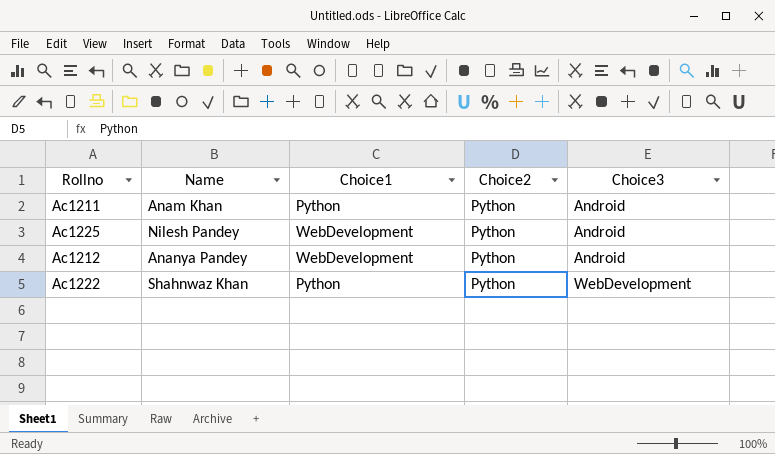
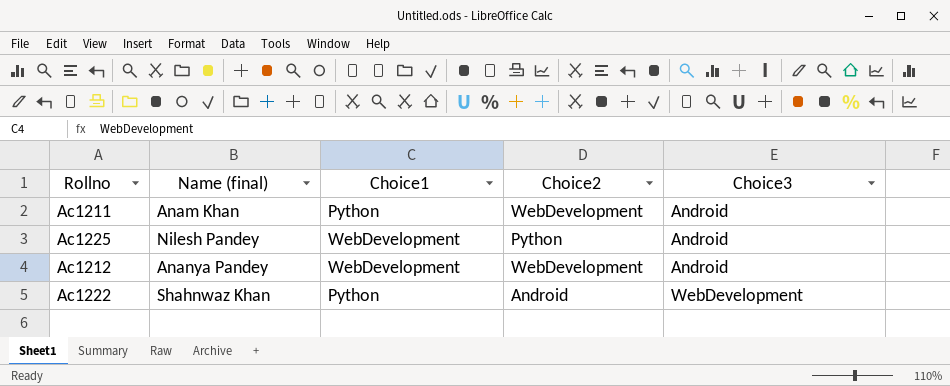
column name: Name -> Name (final)
Ac1211 | Choice2: Python -> WebDevelopment
Ac1212 | Choice2: Python -> WebDevelopment
Ac1222 | Choice2: Python -> Android

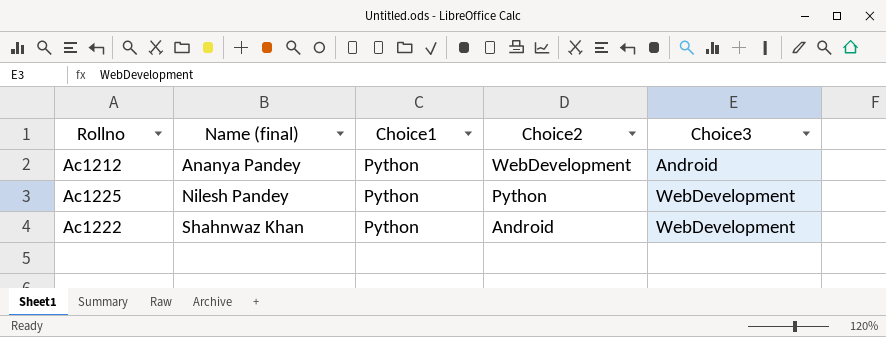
row order: Choice3 ascending -> Name (final) ascending
row Ac1211: Anam Khan | Python | WebDevelopment | Android -> none
Ac1212 | Choice1: WebDevelopment -> Python
Ac1225 | Choice1: WebDevelopment -> Python
Ac1225 | Choice3: Android -> WebDevelopment

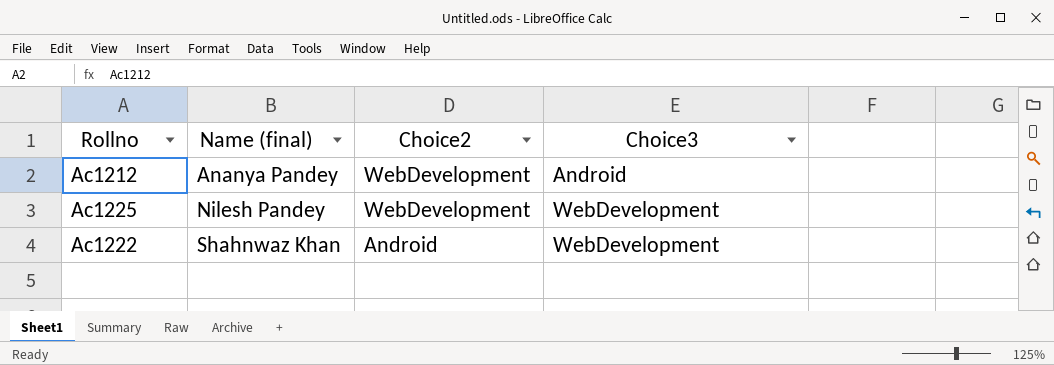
column Choice1 | position: 3 -> none
Ac1225 | Choice2: Python -> WebDevelopment

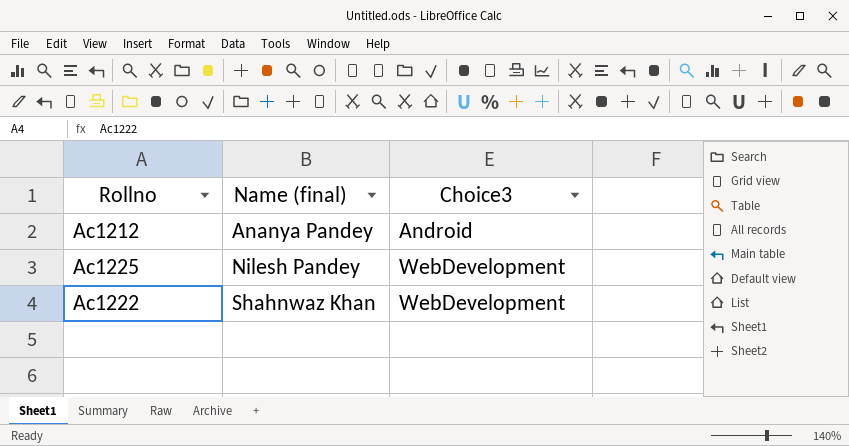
column Choice2 | position: 3 -> none

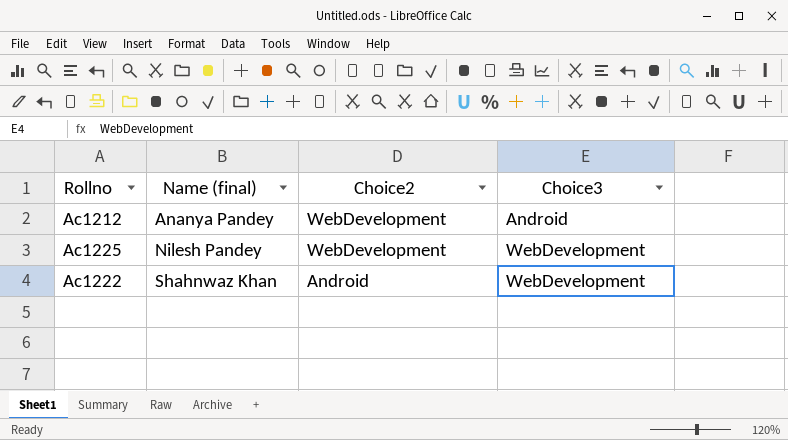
column Choice2 | position: none -> 3

